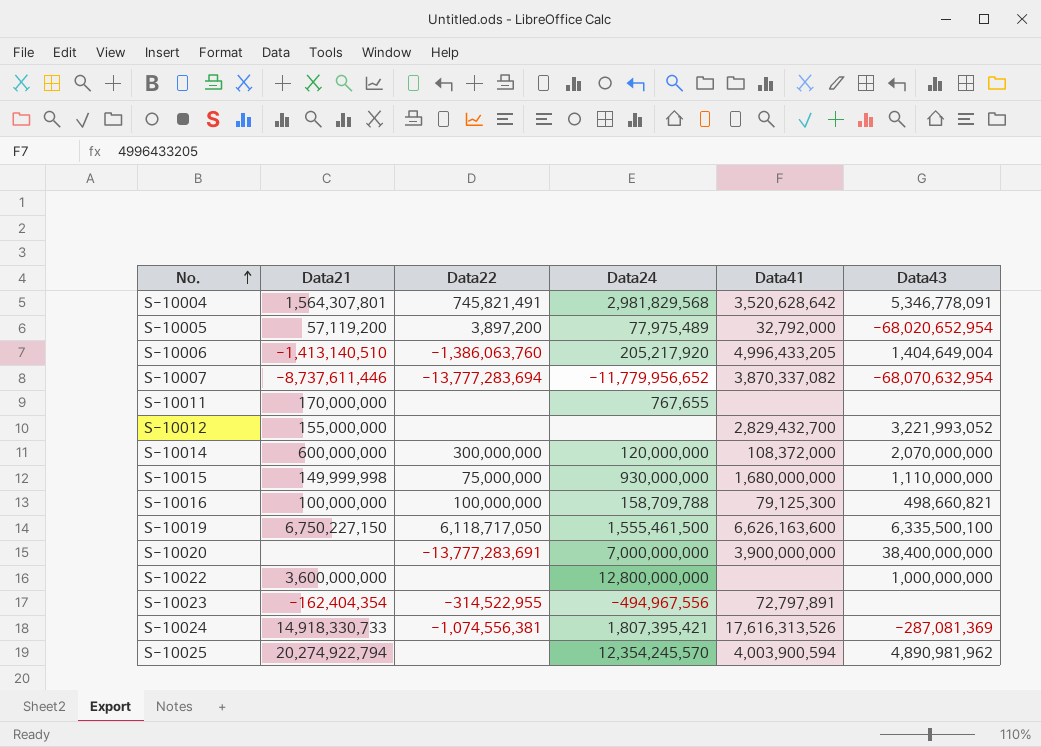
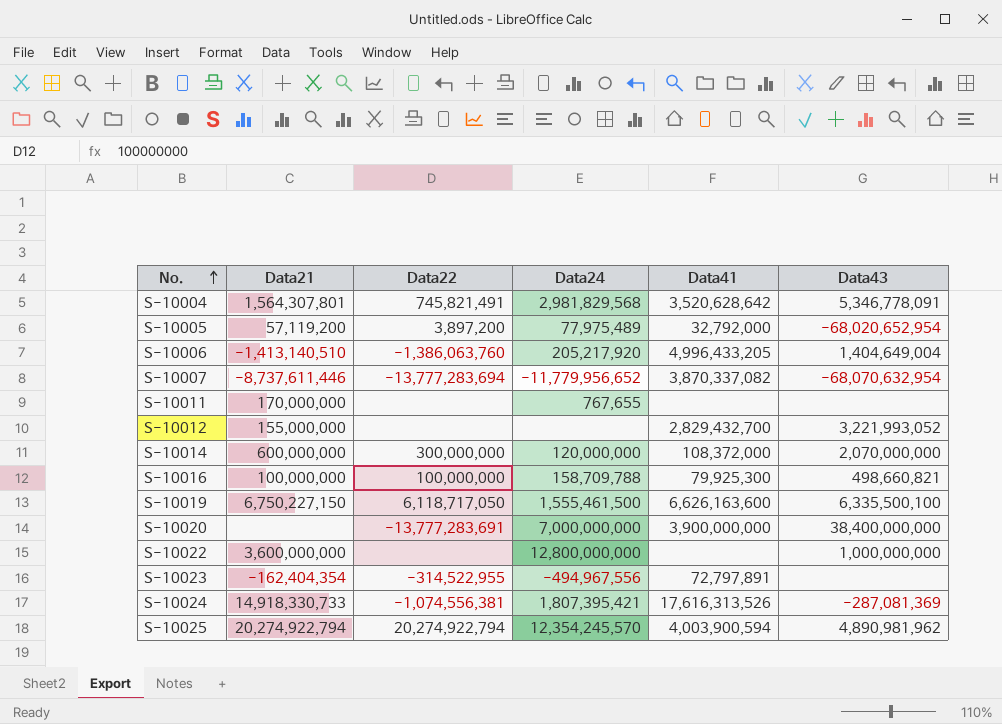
row S-10015: 149,999,998 | 75,000,000 | 930,000,000 | 1,680,000,000 | 1,110,000,000 -> none
S-10016 | Data41: 79,125,300 -> 79,925,300
S-10025 | Data22: none -> 20,274,922,794

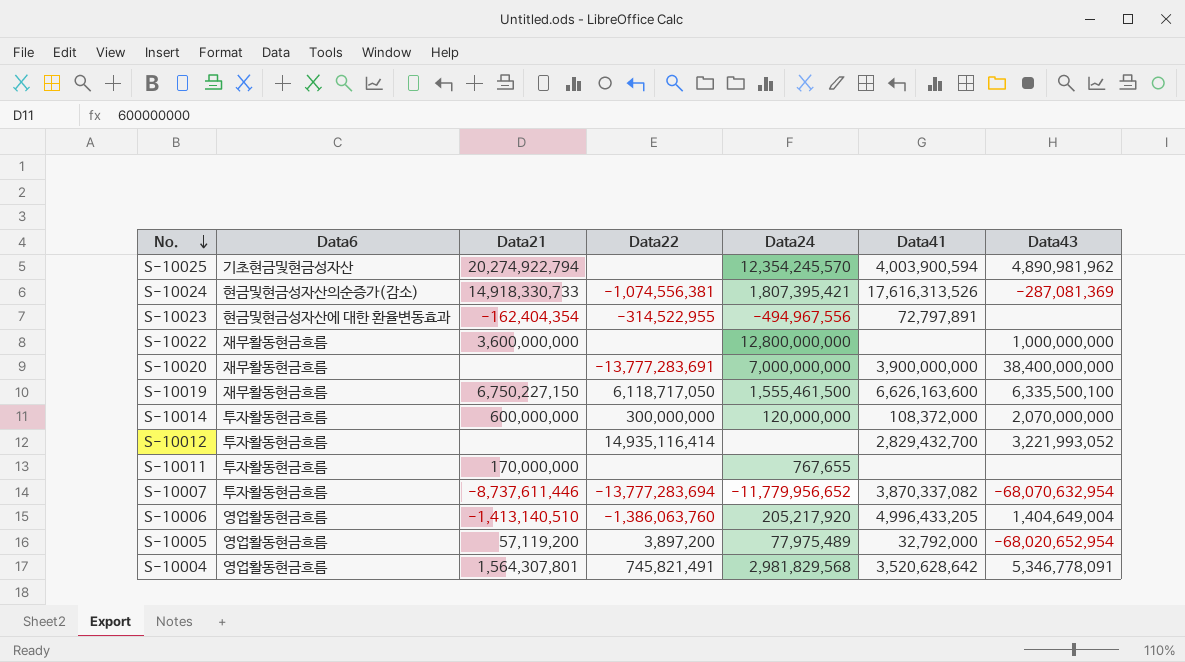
row order: No. ascending -> No. descending
column Data6 | position: none -> 2
row S-10016: 100,000,000 | 100,000,000 | 158,709,788 | 79,925,300 | 498,660,821 -> none
S-10025 | Data22: 20,274,922,794 -> none
S-10012 | Data21: 155,000,000 -> none
S-10012 | Data22: none -> 14,935,116,414

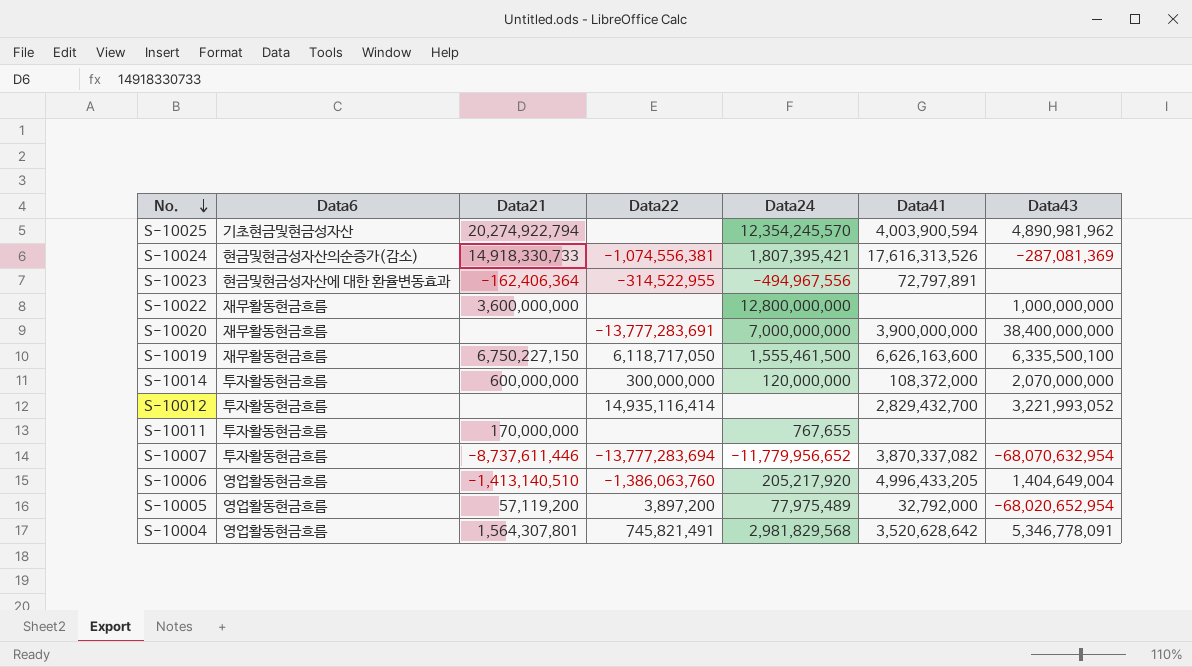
S-10023 | Data21: -162,404,354 -> -162,406,364

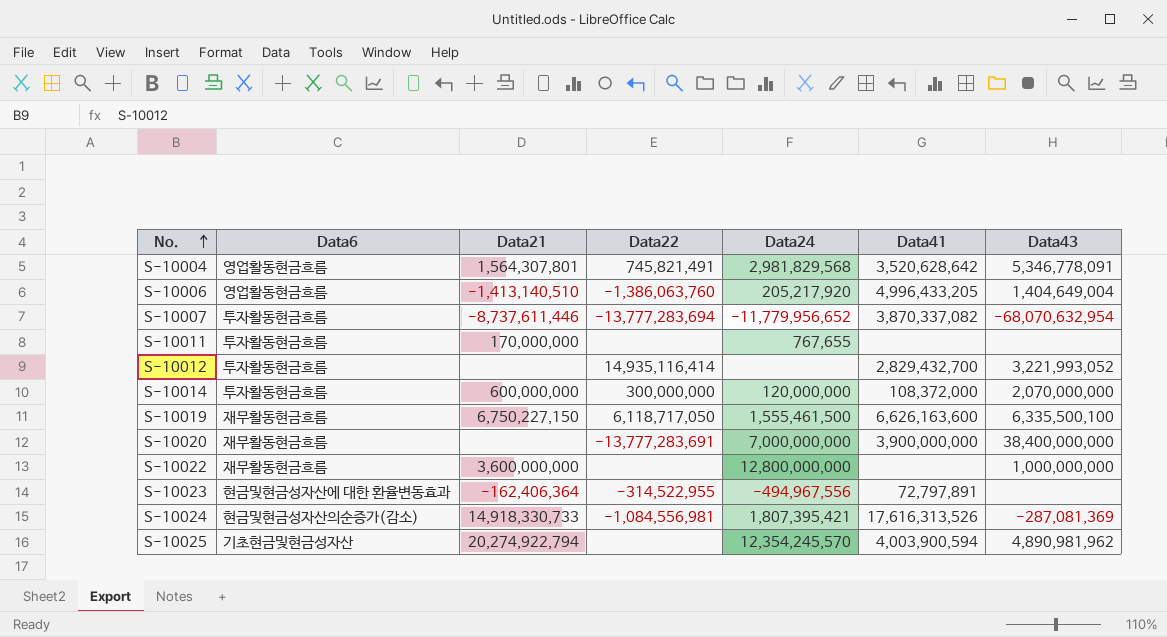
row order: No. descending -> No. ascending
row S-10005: 영업활동현금흐름 | 57,119,200 | 3,897,200 | 77,975,489 | 32,792,000 | -68,020,652,954 -> none
S-10024 | Data22: -1,074,556,381 -> -1,084,556,981

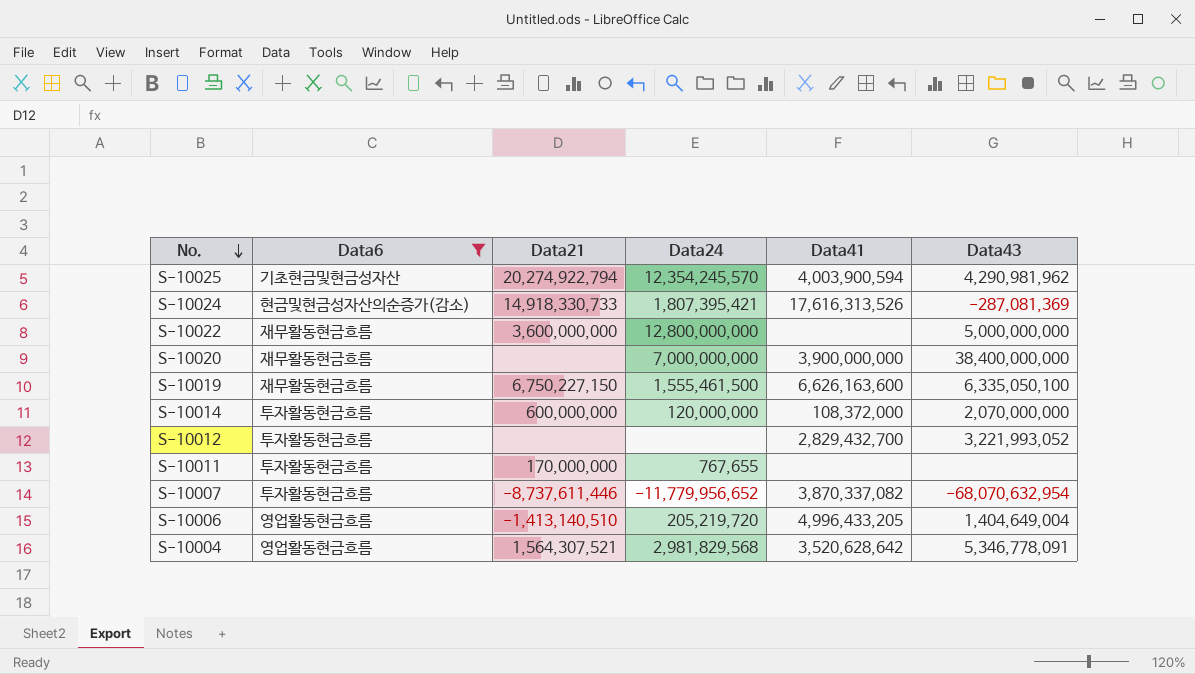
filter: none -> Data6 != 현금및현금성자산에 대한 환율변동효과
row order: No. ascending -> No. descending
column Data22 | position: 4 -> none
S-10025 | Data43: 4,890,981,962 -> 4,290,981,962
S-10022 | Data43: 1,000,000,000 -> 5,000,000,000
S-10019 | Data43: 6,335,500,100 -> 6,335,050,100
S-10006 | Data24: 205,217,920 -> 205,219,720
S-10004 | Data21: 1,564,307,801 -> 1,564,307,521

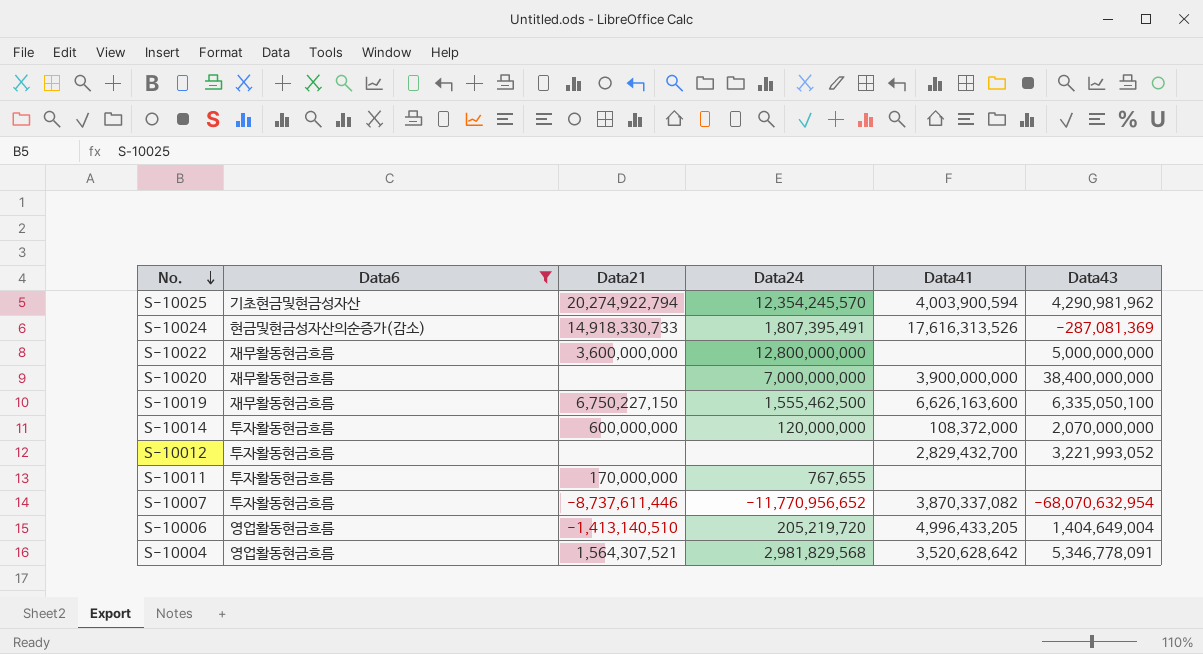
S-10024 | Data24: 1,807,395,421 -> 1,807,395,491
S-10019 | Data24: 1,555,461,500 -> 1,555,462,500
S-10007 | Data24: -11,779,956,652 -> -11,770,956,652

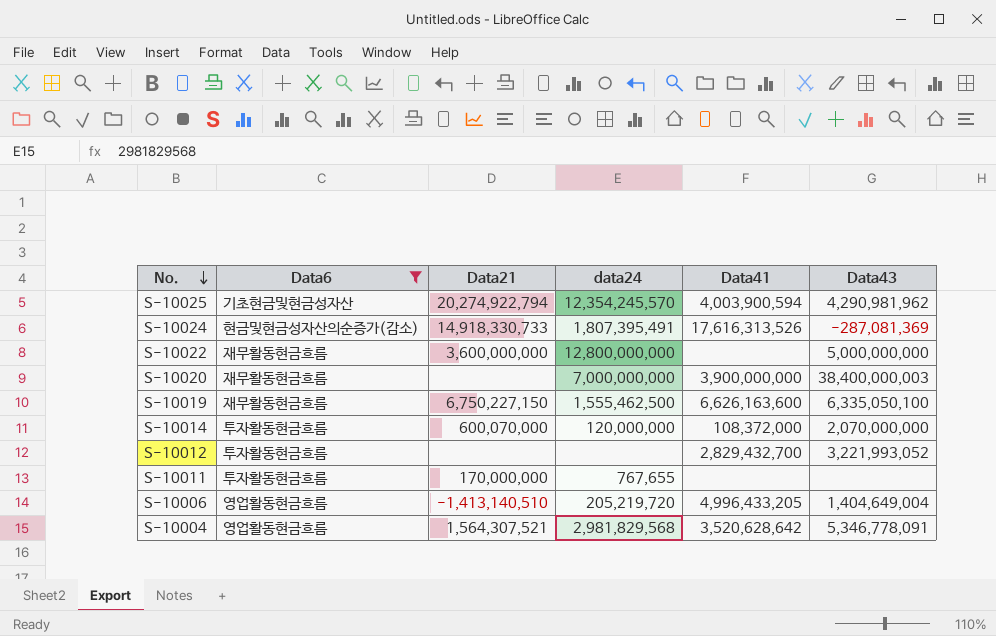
column name: Data24 -> data24
row S-10007: 투자활동현금흐름 | -8,737,611,446 | -11,770,956,652 | 3,870,337,082 | -68,070,632,954 -> none
S-10020 | Data43: 38,400,000,000 -> 38,400,000,003
S-10014 | Data21: 600,000,000 -> 600,070,000

